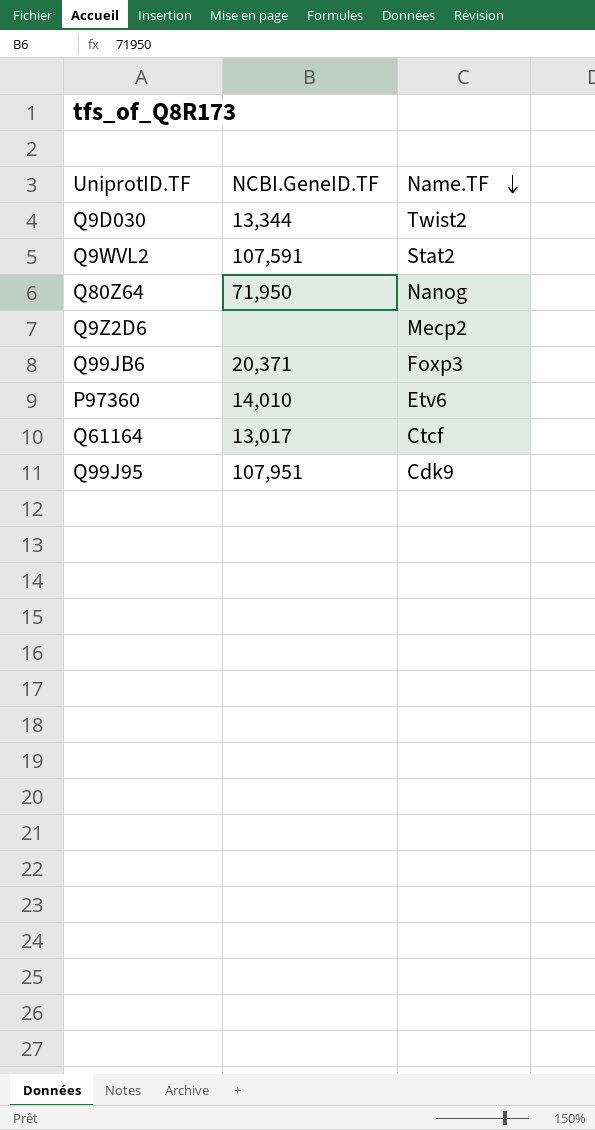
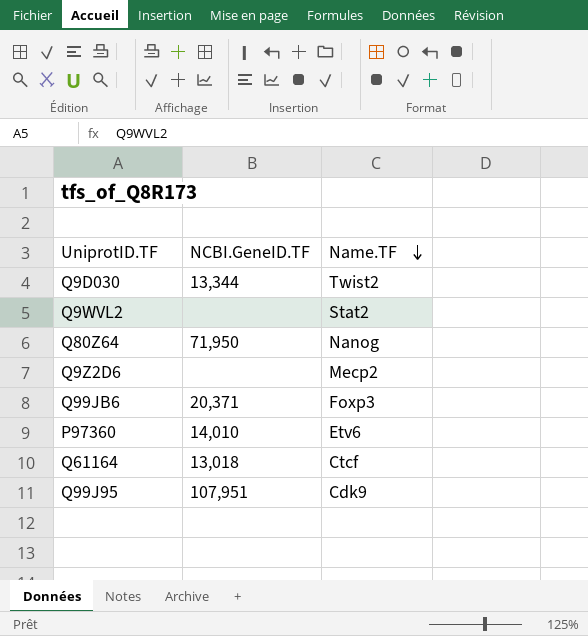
Q9WVL2 | NCBI.GeneID.TF: 107,591 -> none
Q61164 | NCBI.GeneID.TF: 13,017 -> 13,018

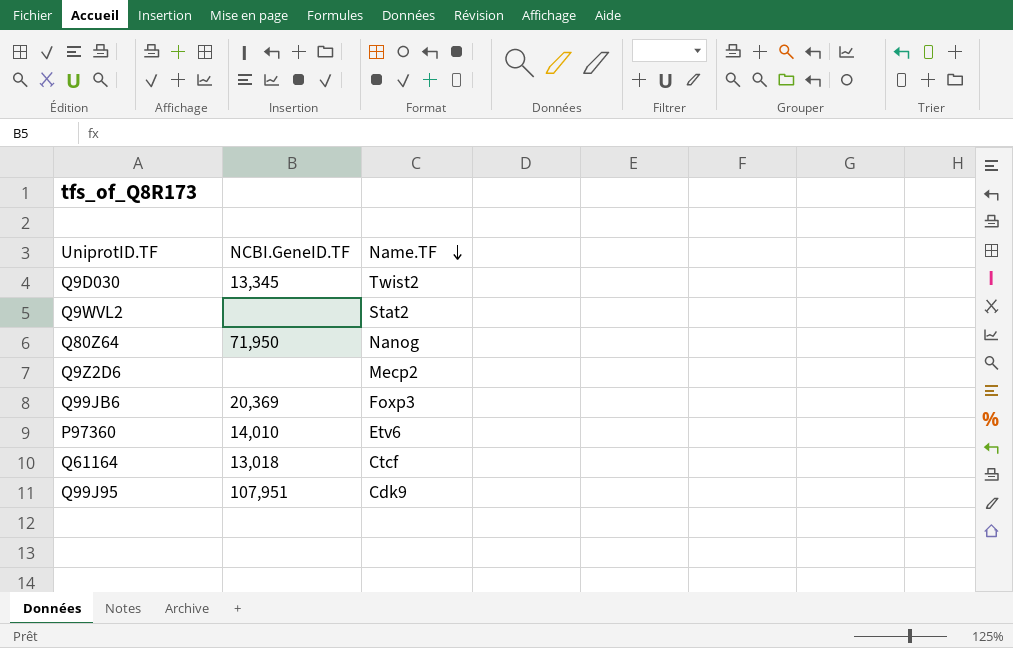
Q9D030 | NCBI.GeneID.TF: 13,344 -> 13,345
Q99JB6 | NCBI.GeneID.TF: 20,371 -> 20,369

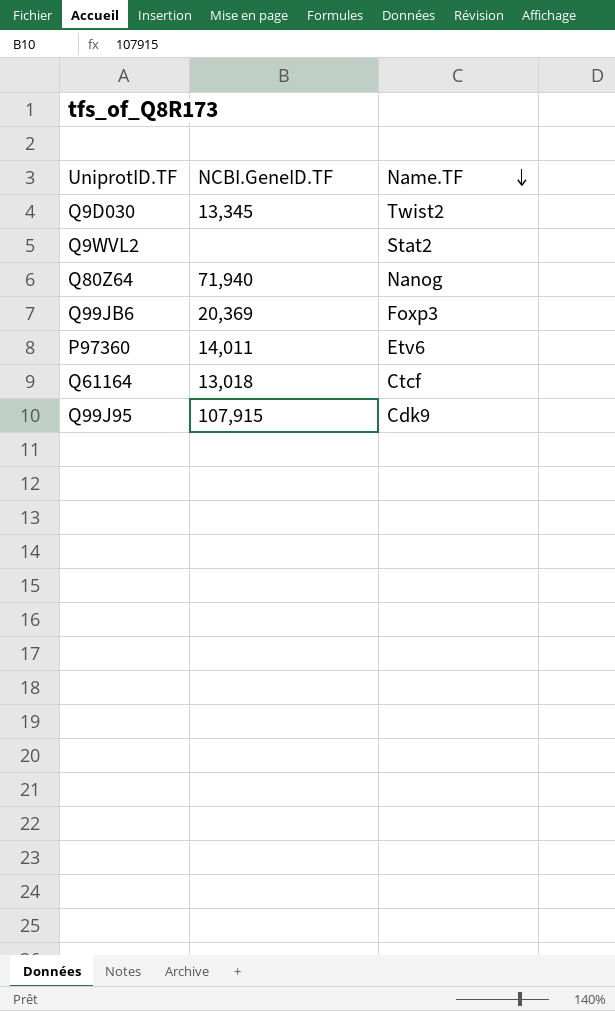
row Q9Z2D6: none | Mecp2 -> none
Q80Z64 | NCBI.GeneID.TF: 71,950 -> 71,940
P97360 | NCBI.GeneID.TF: 14,010 -> 14,011
Q99J95 | NCBI.GeneID.TF: 107,951 -> 107,915

